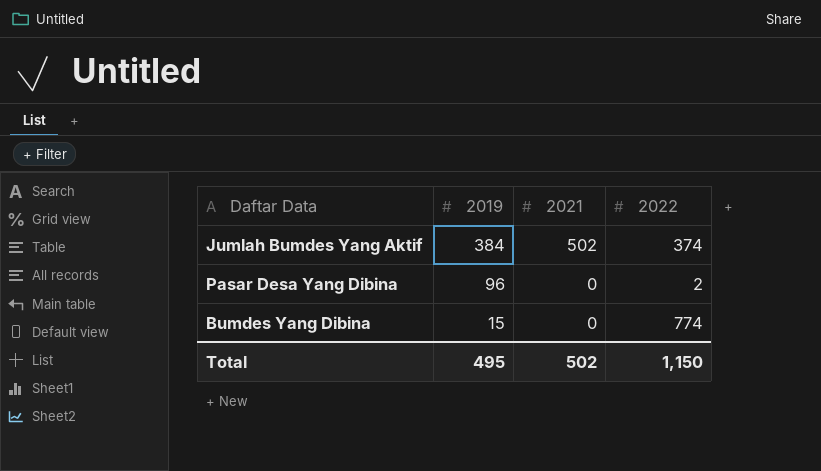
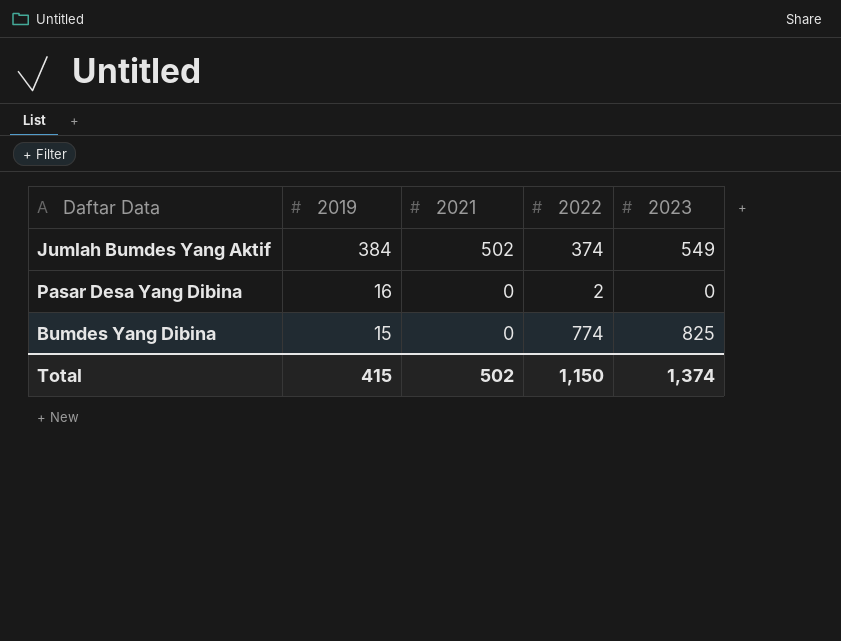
column 2023 | position: none -> 5
Pasar Desa Yang Dibina | 2019: 96 -> 16
Total | 2019: 495 -> 415

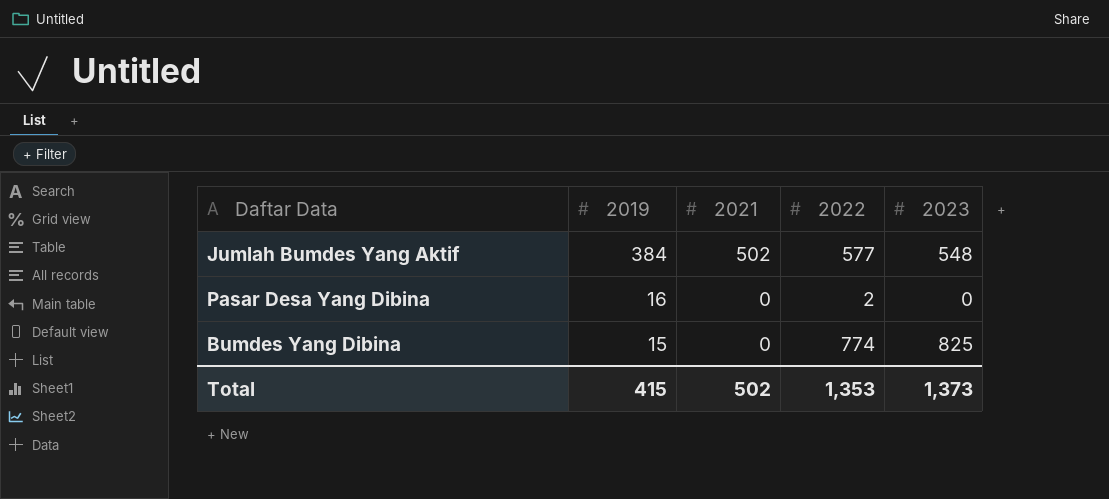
Jumlah Bumdes Yang Aktif | 2022: 374 -> 577
Jumlah Bumdes Yang Aktif | 2023: 549 -> 548
Total | 2022: 1,150 -> 1,353
Total | 2023: 1,374 -> 1,373

